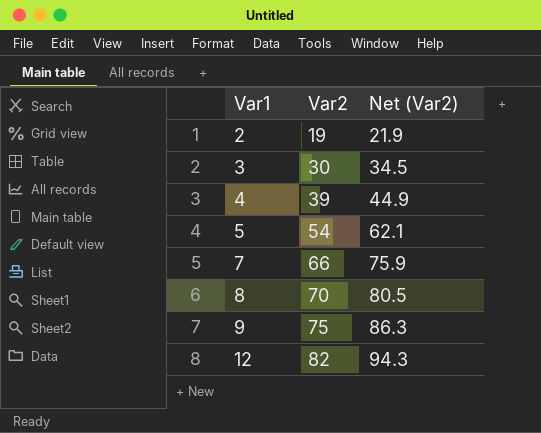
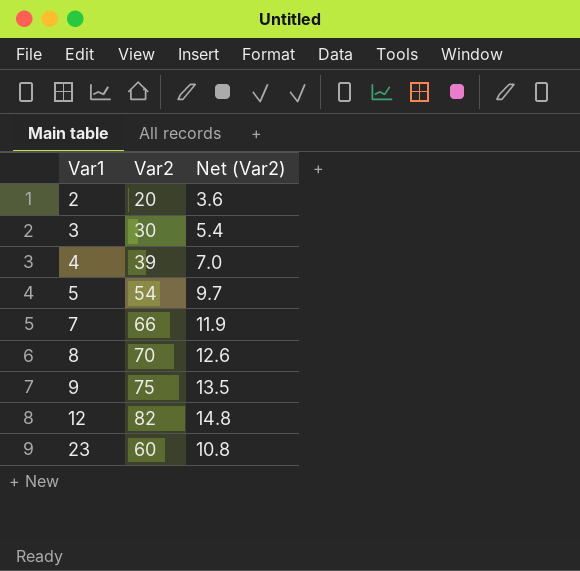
column Net (Var2) | formula: [Var2] * 1.15 -> [Var2] * 0.18
2 | Var2: 19 -> 20
row 23: none -> 60 | 10.8

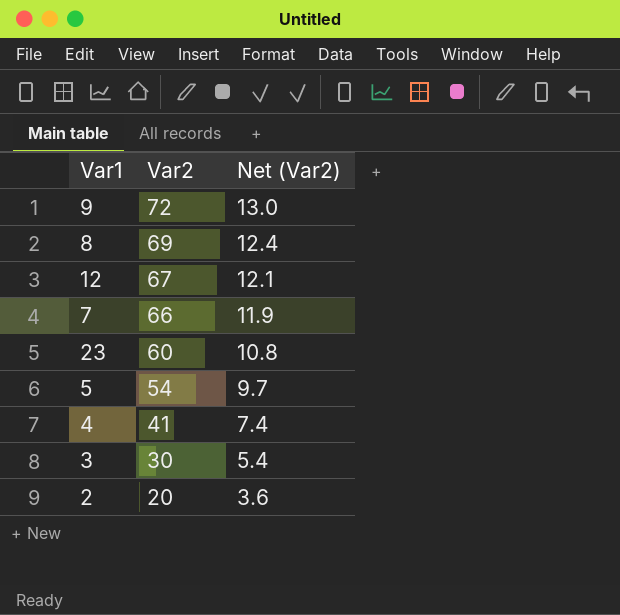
row order: Var1 ascending -> Var2 descending
9 | Var2: 75 -> 72
9 | Net (Var2): 13.5 -> 13.0
8 | Var2: 70 -> 69
8 | Net (Var2): 12.6 -> 12.4
12 | Var2: 82 -> 67
12 | Net (Var2): 14.8 -> 12.1
4 | Var2: 39 -> 41
4 | Net (Var2): 7.0 -> 7.4

